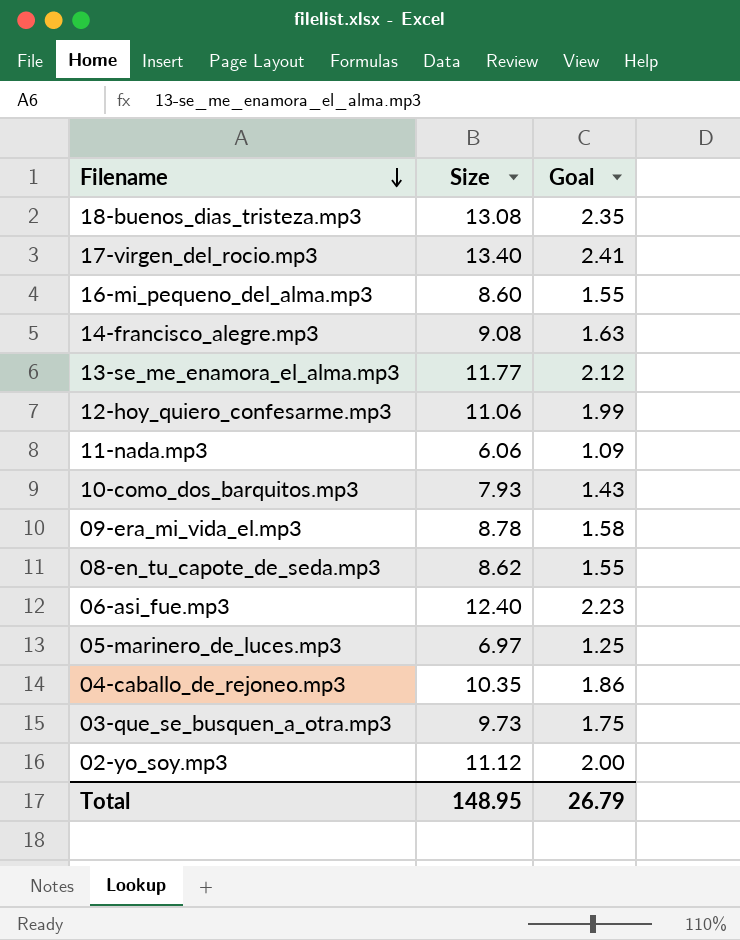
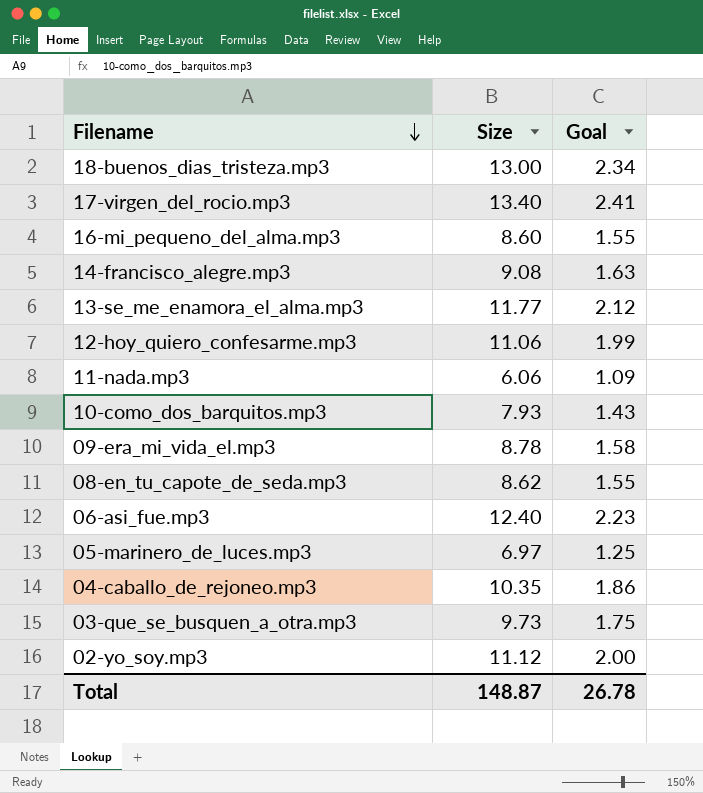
18-buenos_dias_tristeza.mp3 | Size: 13.08 -> 13.00
18-buenos_dias_tristeza.mp3 | Goal: 2.35 -> 2.34
Total | Size: 148.95 -> 148.87
Total | Goal: 26.79 -> 26.78

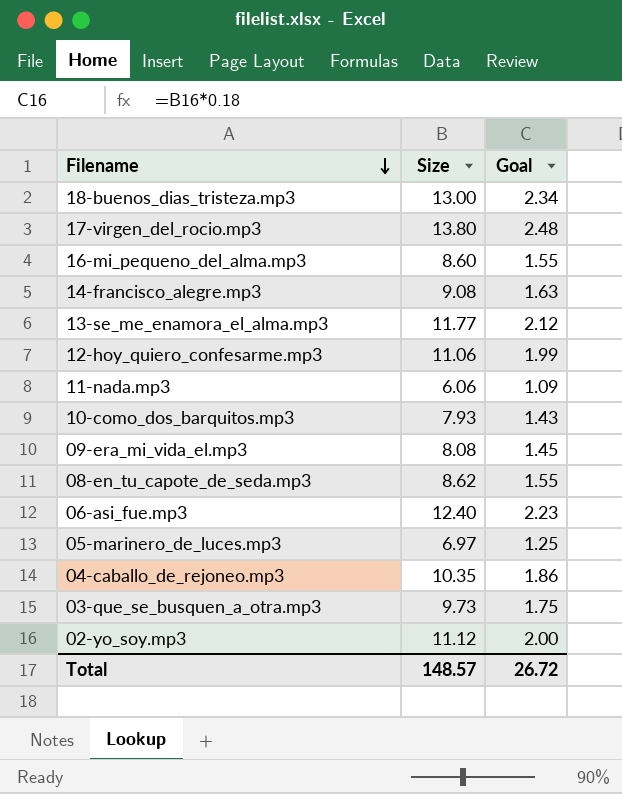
17-virgen_del_rocio.mp3 | Size: 13.40 -> 13.80
17-virgen_del_rocio.mp3 | Goal: 2.41 -> 2.48
09-era_mi_vida_el.mp3 | Size: 8.78 -> 8.08
09-era_mi_vida_el.mp3 | Goal: 1.58 -> 1.45
Total | Size: 148.87 -> 148.57
Total | Goal: 26.78 -> 26.72

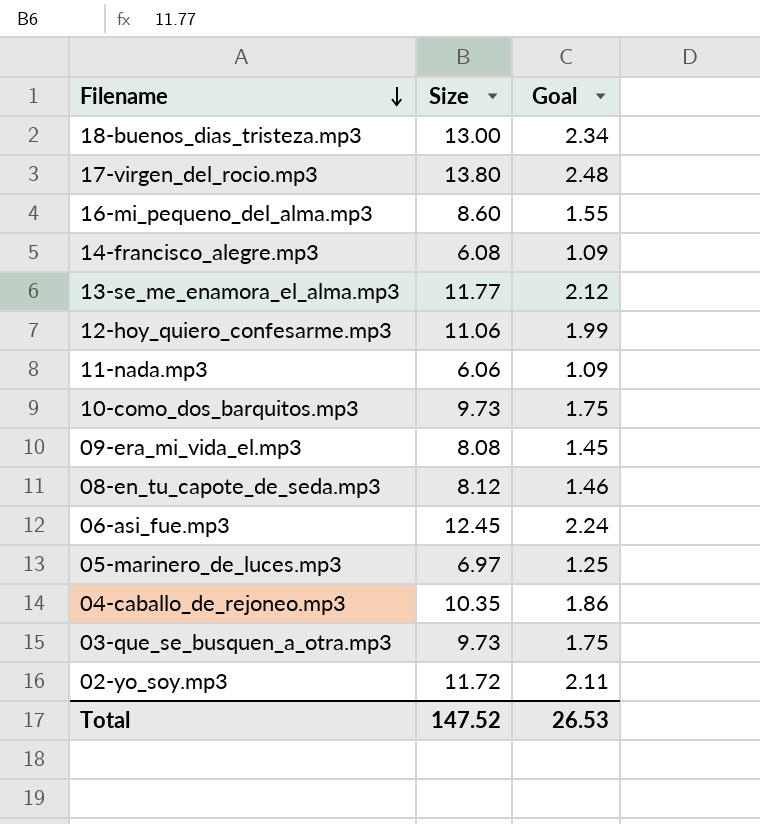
14-francisco_alegre.mp3 | Size: 9.08 -> 6.08
14-francisco_alegre.mp3 | Goal: 1.63 -> 1.09
10-como_dos_barquitos.mp3 | Size: 7.93 -> 9.73
10-como_dos_barquitos.mp3 | Goal: 1.43 -> 1.75
08-en_tu_capote_de_seda.mp3 | Size: 8.62 -> 8.12
08-en_tu_capote_de_seda.mp3 | Goal: 1.55 -> 1.46
06-asi_fue.mp3 | Size: 12.40 -> 12.45
06-asi_fue.mp3 | Goal: 2.23 -> 2.24
02-yo_soy.mp3 | Size: 11.12 -> 11.72
02-yo_soy.mp3 | Goal: 2.00 -> 2.11
Total | Size: 148.57 -> 147.52
Total | Goal: 26.72 -> 26.53

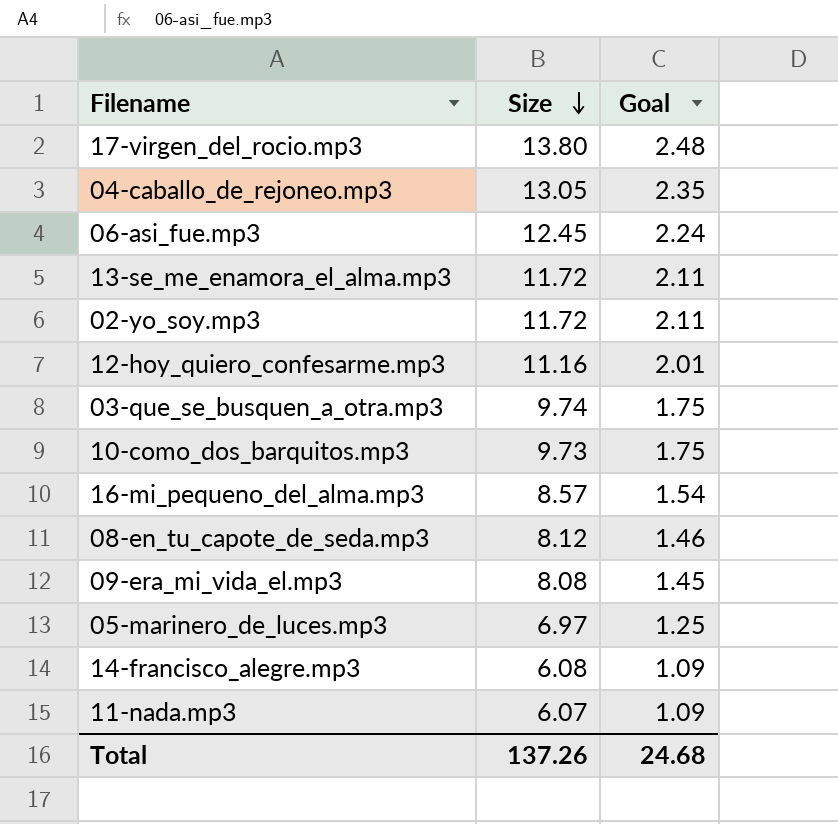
row order: Filename descending -> Size descending
row 18-buenos_dias_tristeza.mp3: 13.00 | 2.34 -> none
04-caballo_de_rejoneo.mp3 | Size: 10.35 -> 13.05
04-caballo_de_rejoneo.mp3 | Goal: 1.86 -> 2.35
13-se_me_enamora_el_alma.mp3 | Size: 11.77 -> 11.72
13-se_me_enamora_el_alma.mp3 | Goal: 2.12 -> 2.11
12-hoy_quiero_confesarme.mp3 | Size: 11.06 -> 11.16
12-hoy_quiero_confesarme.mp3 | Goal: 1.99 -> 2.01
03-que_se_busquen_a_otra.mp3 | Size: 9.73 -> 9.74
16-mi_pequeno_del_alma.mp3 | Size: 8.60 -> 8.57
16-mi_pequeno_del_alma.mp3 | Goal: 1.55 -> 1.54
11-nada.mp3 | Size: 6.06 -> 6.07
Total | Size: 147.52 -> 137.26
Total | Goal: 26.53 -> 24.68

